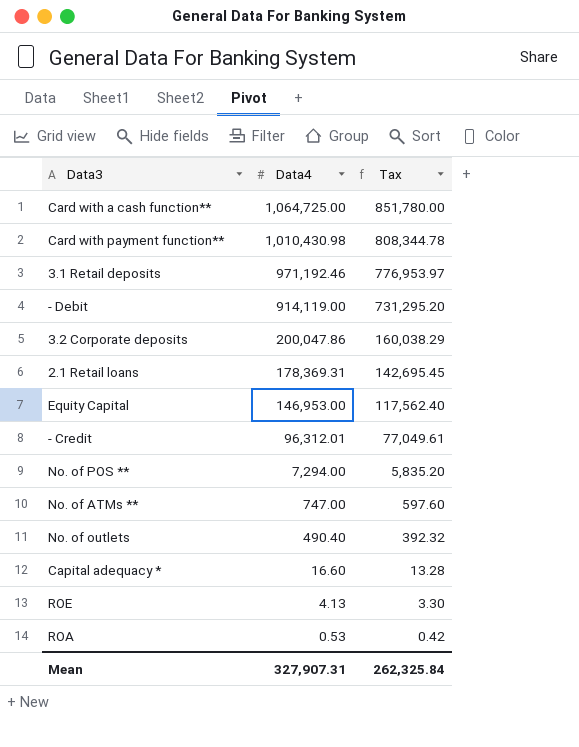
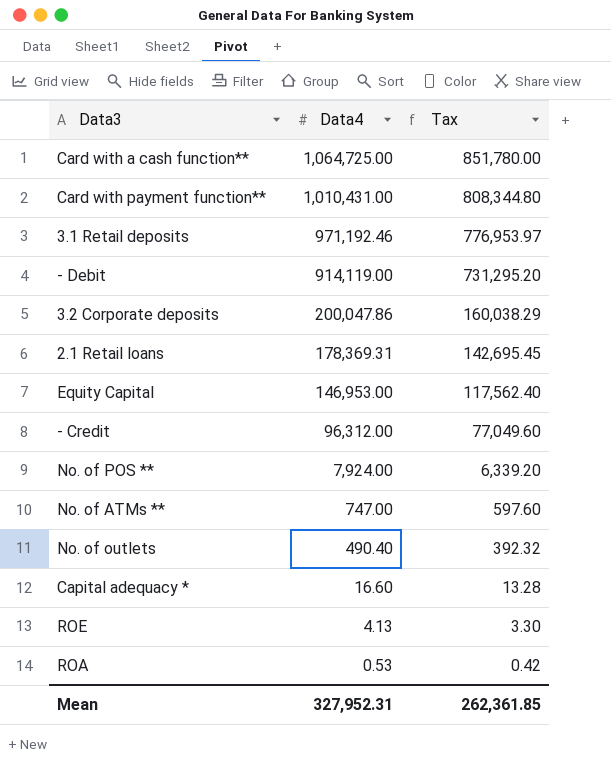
Card with payment function** | Data4: 1,010,430.98 -> 1,010,431.00
Card with payment function** | Tax: 808,344.78 -> 808,344.80
- Credit | Data4: 96,312.01 -> 96,312.00
- Credit | Tax: 77,049.61 -> 77,049.60
No. of POS ** | Data4: 7,294.00 -> 7,924.00
No. of POS ** | Tax: 5,835.20 -> 6,339.20
Mean | Data4: 327,907.31 -> 327,952.31
Mean | Tax: 262,325.84 -> 262,361.85

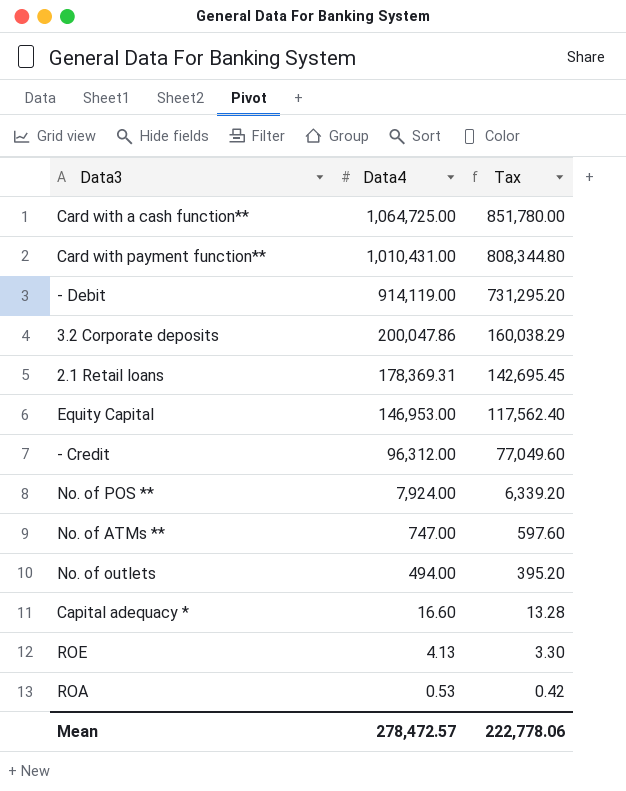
row 3.1 Retail deposits: 971,192.46 | 776,953.97 -> none
No. of outlets | Data4: 490.40 -> 494.00
No. of outlets | Tax: 392.32 -> 395.20
Mean | Data4: 327,952.31 -> 278,472.57
Mean | Tax: 262,361.85 -> 222,778.06

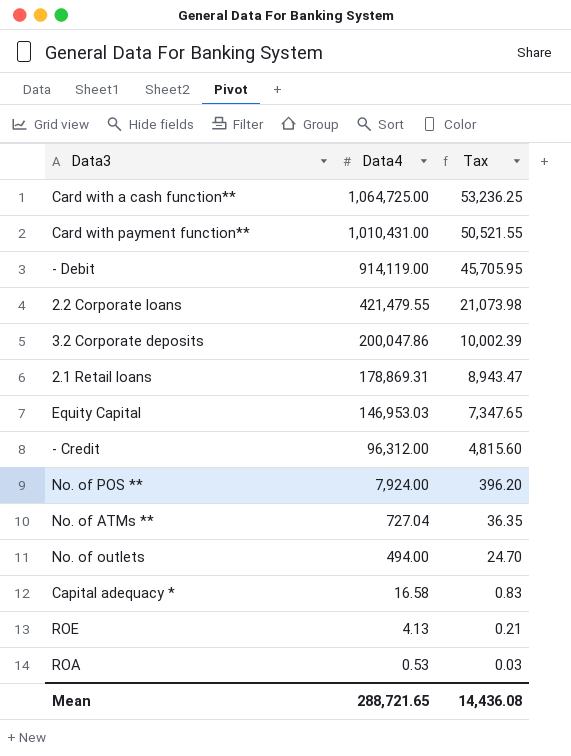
column Tax | formula: [Data4] * 0.8 -> [Data4] * 0.05
row 2.2 Corporate loans: none -> 421,479.55 | 21,073.98
2.1 Retail loans | Data4: 178,369.31 -> 178,869.31
Equity Capital | Data4: 146,953.00 -> 146,953.03
No. of ATMs ** | Data4: 747.00 -> 727.04
Capital adequacy * | Data4: 16.60 -> 16.58
Mean | Data4: 278,472.57 -> 288,721.65
Mean | Tax: 222,778.06 -> 14,436.08

